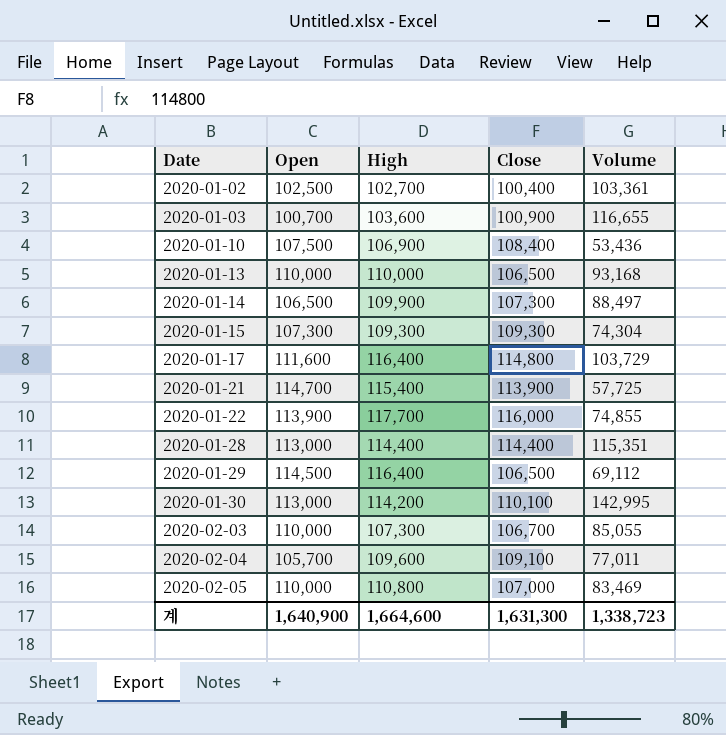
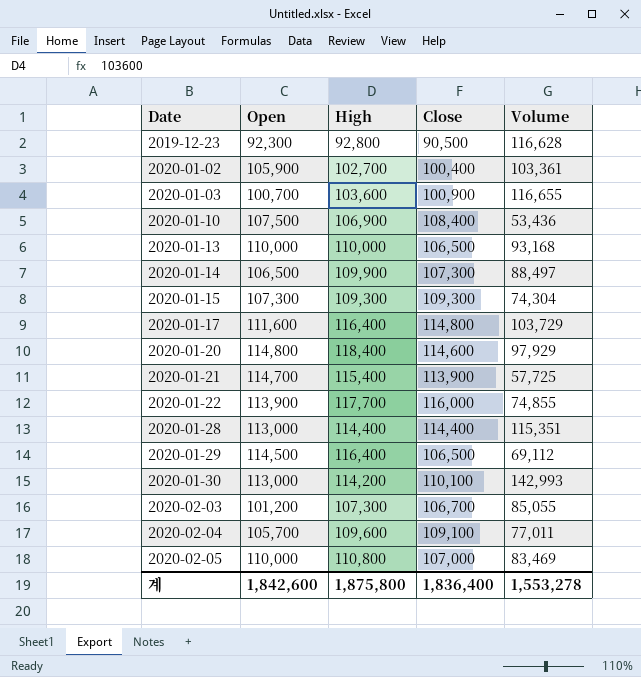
row 2019-12-23: none -> 92,300 | 92,800 | 90,500 | 116,628
2020-01-02 | Open: 102,500 -> 105,900
row 2020-01-20: none -> 114,800 | 118,400 | 114,600 | 97,929
2020-01-30 | Volume: 142,995 -> 142,993
2020-02-03 | Open: 110,000 -> 101,200
계 | Open: 1,640,900 -> 1,842,600
계 | High: 1,664,600 -> 1,875,800
계 | Close: 1,631,300 -> 1,836,400
계 | Volume: 1,338,723 -> 1,553,278

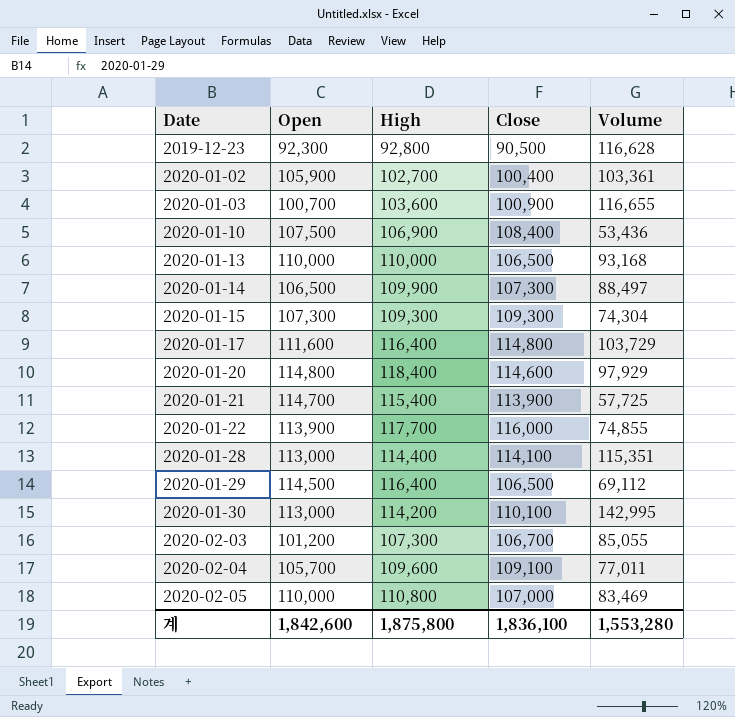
2020-01-28 | Close: 114,400 -> 114,100
2020-01-30 | Volume: 142,993 -> 142,995
계 | Close: 1,836,400 -> 1,836,100
계 | Volume: 1,553,278 -> 1,553,280

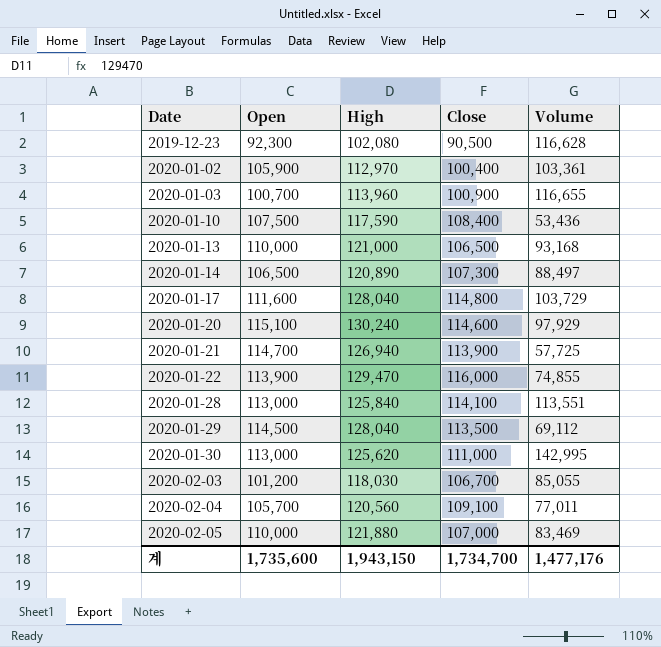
row 2020-01-15: 107,300 | 109,300 | 109,300 | 74,304 -> none
2019-12-23 | High: 92,800 -> 102,080
2020-01-02 | High: 102,700 -> 112,970
2020-01-03 | High: 103,600 -> 113,960
2020-01-10 | High: 106,900 -> 117,590
2020-01-13 | High: 110,000 -> 121,000
2020-01-14 | High: 109,900 -> 120,890
2020-01-17 | High: 116,400 -> 128,040
2020-01-20 | Open: 114,800 -> 115,100
2020-01-20 | High: 118,400 -> 130,240
2020-01-21 | High: 115,400 -> 126,940
2020-01-22 | High: 117,700 -> 129,470
2020-01-28 | High: 114,400 -> 125,840
2020-01-28 | Volume: 115,351 -> 113,551
2020-01-29 | High: 116,400 -> 128,040
2020-01-29 | Close: 106,500 -> 113,500
2020-01-30 | High: 114,200 -> 125,620
2020-01-30 | Close: 110,100 -> 111,000
2020-02-03 | High: 107,300 -> 118,030
2020-02-04 | High: 109,600 -> 120,560
2020-02-05 | High: 110,800 -> 121,880
계 | Open: 1,842,600 -> 1,735,600
계 | High: 1,875,800 -> 1,943,150
계 | Close: 1,836,100 -> 1,734,700
계 | Volume: 1,553,280 -> 1,477,176

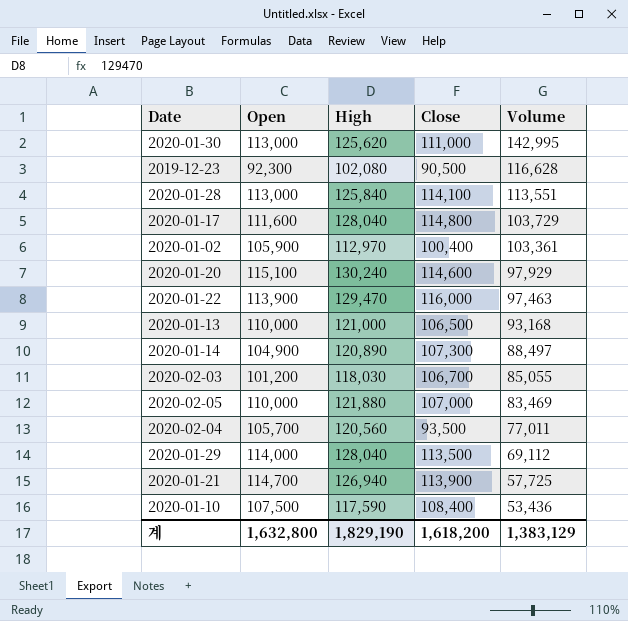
row order: Date ascending -> Volume descending
row 2020-01-03: 100,700 | 113,960 | 100,900 | 116,655 -> none
2020-01-22 | Volume: 74,855 -> 97,463
2020-01-14 | Open: 106,500 -> 104,900
2020-02-04 | Close: 109,100 -> 93,500
2020-01-29 | Open: 114,500 -> 114,000
계 | Open: 1,735,600 -> 1,632,800
계 | High: 1,943,150 -> 1,829,190
계 | Close: 1,734,700 -> 1,618,200
계 | Volume: 1,477,176 -> 1,383,129

